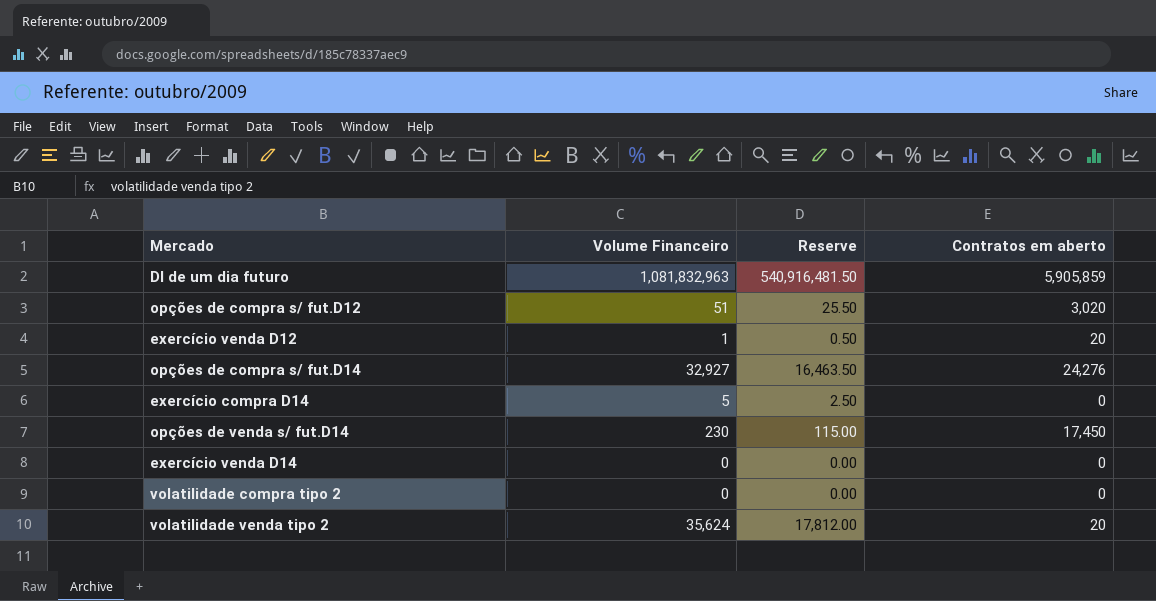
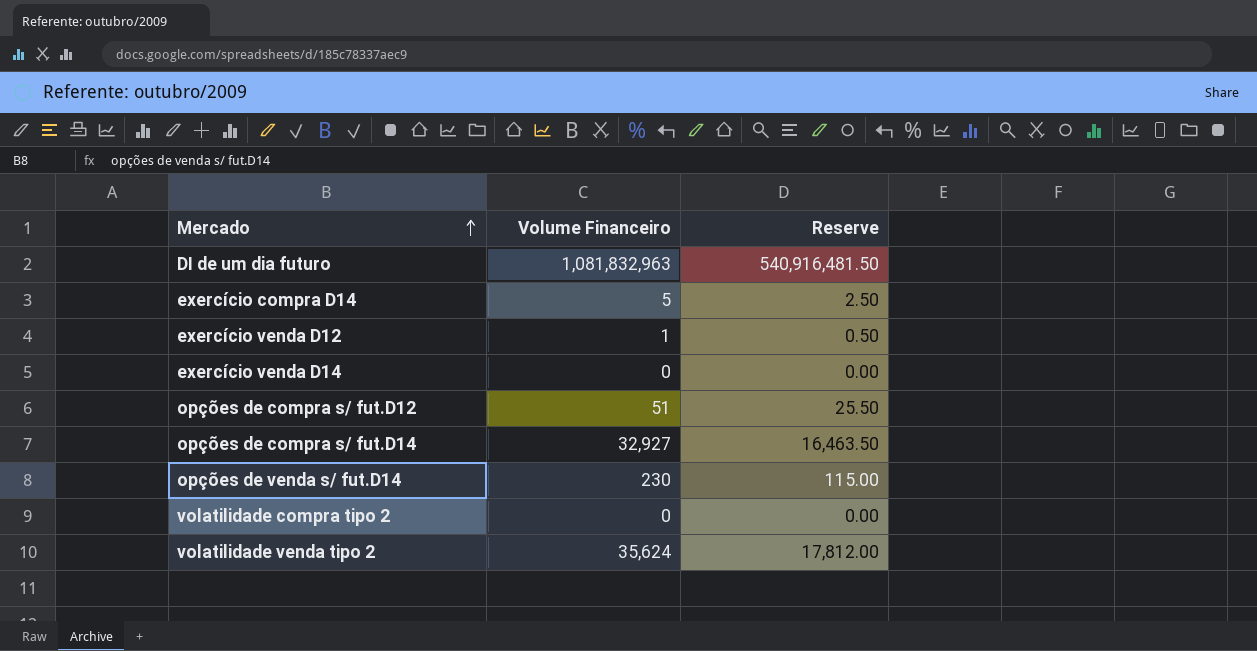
row order: none -> Mercado ascending
column Contratos em aberto | position: 4 -> none

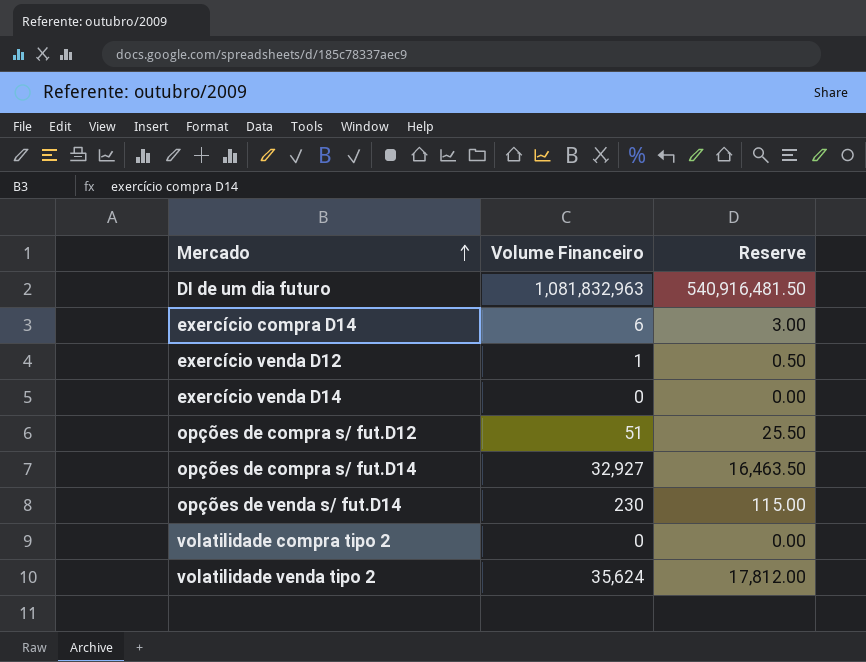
exercício compra D14 | Volume Financeiro: 5 -> 6
exercício compra D14 | Reserve: 2.50 -> 3.00

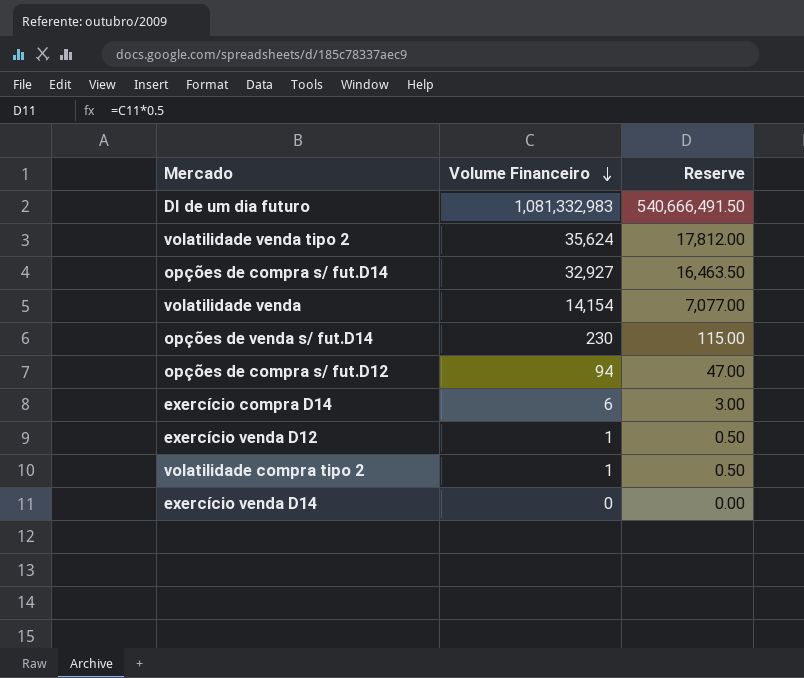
row order: Mercado ascending -> Volume Financeiro descending
DI de um dia futuro | Volume Financeiro: 1,081,832,963 -> 1,081,332,983
DI de um dia futuro | Reserve: 540,916,481.50 -> 540,666,491.50
row volatilidade venda: none -> 14,154 | 7,077.00
opções de compra s/ fut.D12 | Volume Financeiro: 51 -> 94
opções de compra s/ fut.D12 | Reserve: 25.50 -> 47.00
volatilidade compra tipo 2 | Volume Financeiro: 0 -> 1
volatilidade compra tipo 2 | Reserve: 0.00 -> 0.50

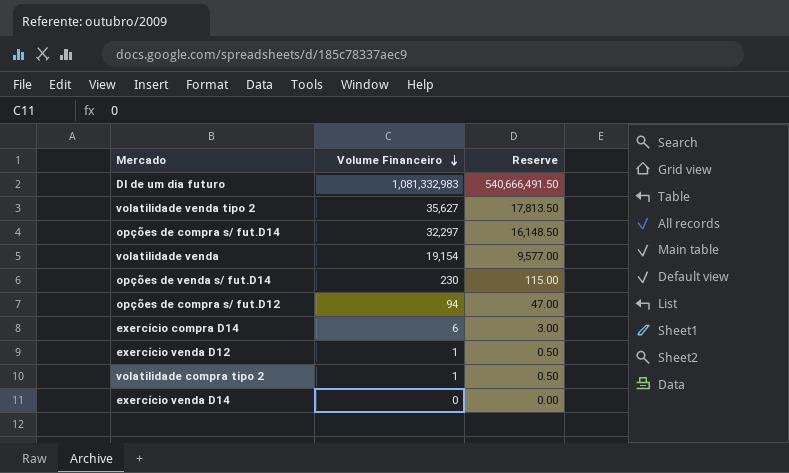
volatilidade venda tipo 2 | Volume Financeiro: 35,624 -> 35,627
volatilidade venda tipo 2 | Reserve: 17,812.00 -> 17,813.50
opções de compra s/ fut.D14 | Volume Financeiro: 32,927 -> 32,297
opções de compra s/ fut.D14 | Reserve: 16,463.50 -> 16,148.50
volatilidade venda | Volume Financeiro: 14,154 -> 19,154
volatilidade venda | Reserve: 7,077.00 -> 9,577.00

